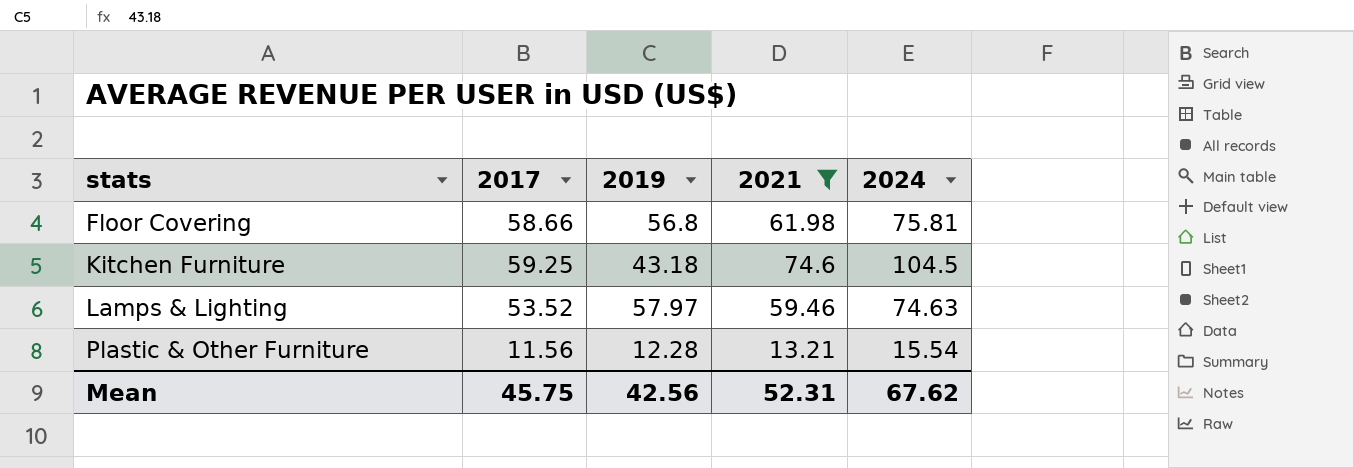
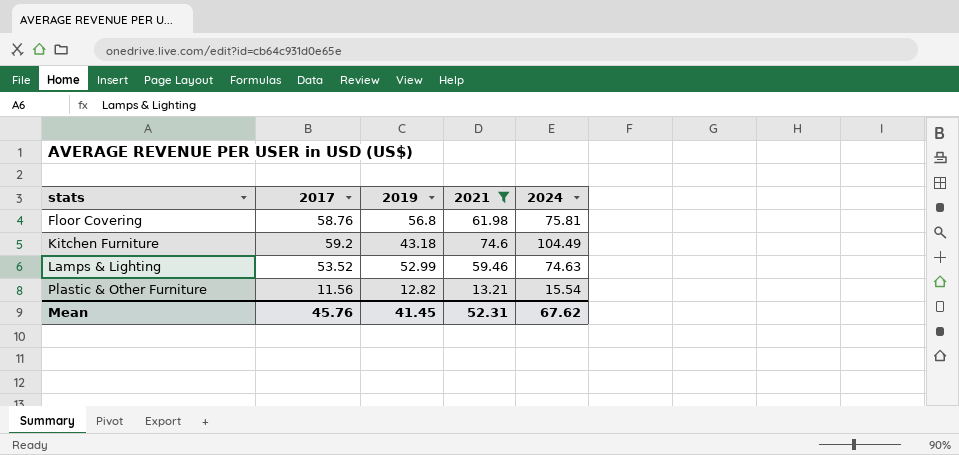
Floor Covering | 2017: 58.66 -> 58.76
Kitchen Furniture | 2017: 59.25 -> 59.2
Kitchen Furniture | 2024: 104.5 -> 104.49
Lamps & Lighting | 2019: 57.97 -> 52.99
Plastic & Other Furniture | 2019: 12.28 -> 12.82
Mean | 2017: 45.75 -> 45.76
Mean | 2019: 42.56 -> 41.45

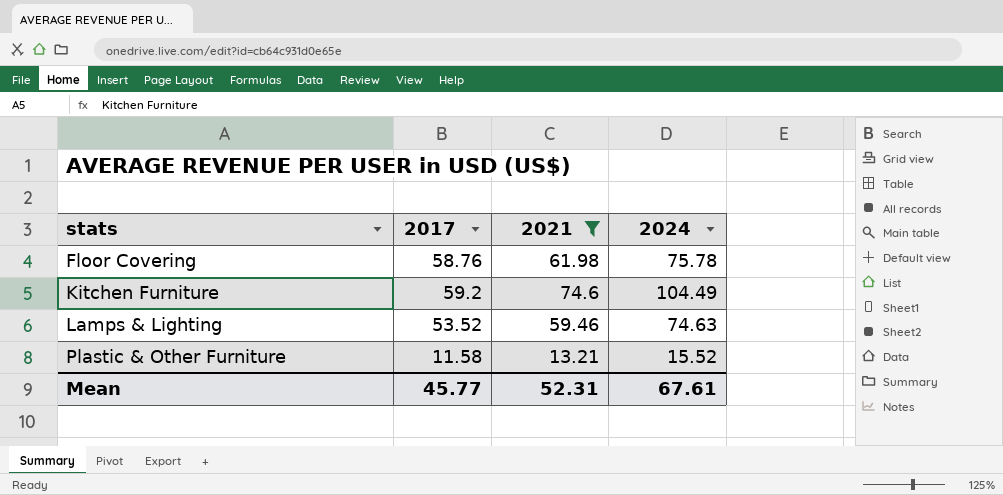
column 2019 | position: 3 -> none
Floor Covering | 2024: 75.81 -> 75.78
Plastic & Other Furniture | 2017: 11.56 -> 11.58
Plastic & Other Furniture | 2024: 15.54 -> 15.52
Mean | 2017: 45.76 -> 45.77
Mean | 2024: 67.62 -> 67.61

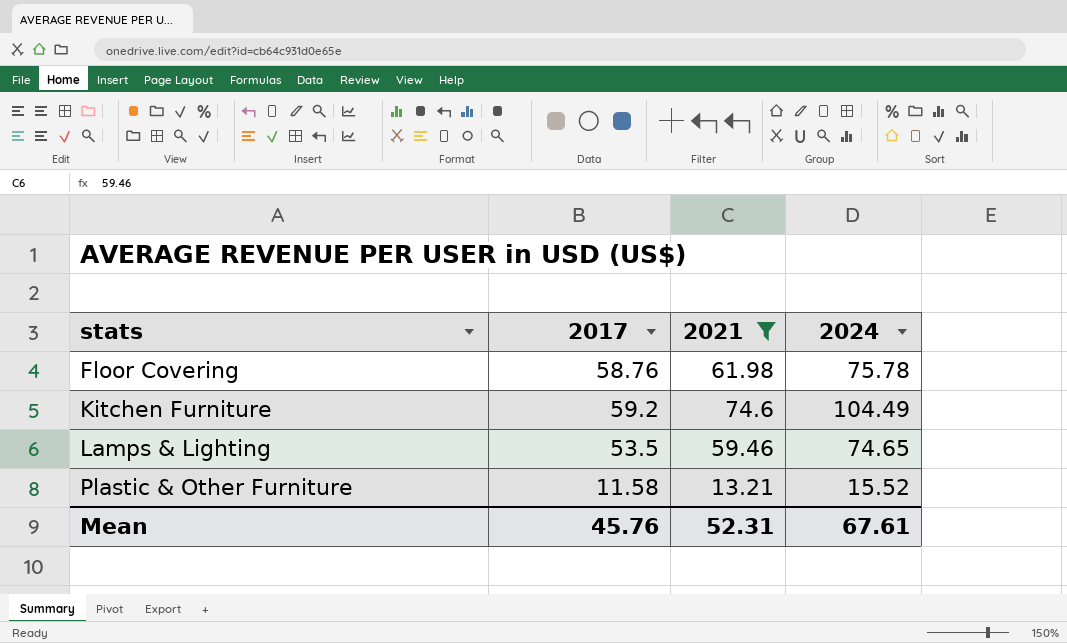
Lamps & Lighting | 2017: 53.52 -> 53.5
Lamps & Lighting | 2024: 74.63 -> 74.65
Mean | 2017: 45.77 -> 45.76

